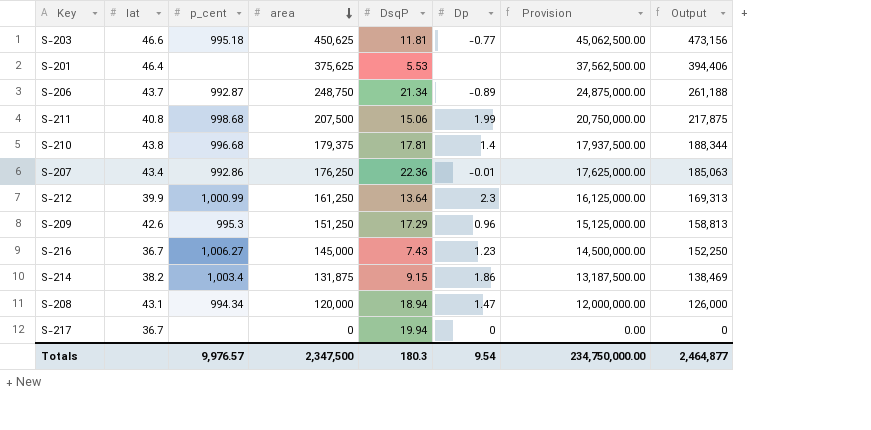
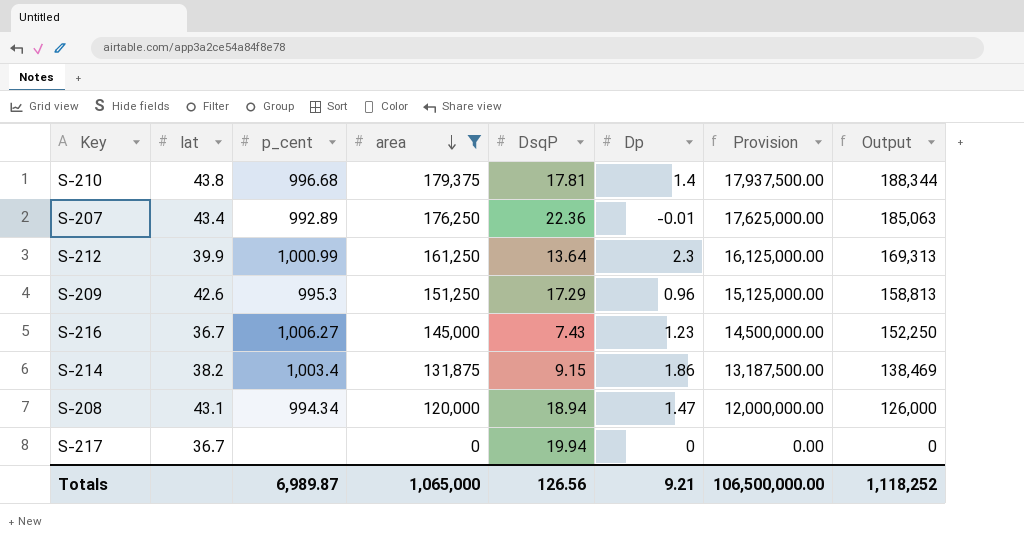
filter: none -> area <= 179,375
S-207 | p_cent: 992.86 -> 992.89
Totals | p_cent: 9,976.57 -> 6,989.87
Totals | area: 2,347,500 -> 1,065,000
Totals | DsqP: 180.3 -> 126.56
Totals | Dp: 9.54 -> 9.21
Totals | Provision: 234,750,000.00 -> 106,500,000.00
Totals | Output: 2,464,877 -> 1,118,252

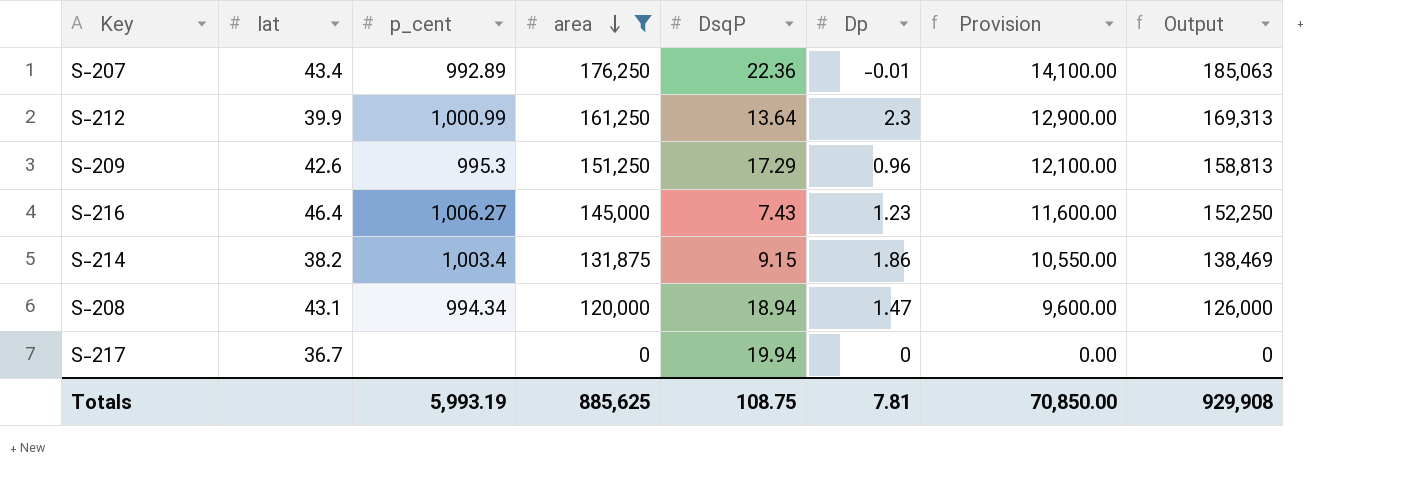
column Provision | formula: [area] * 100 -> [area] * 0.08
row S-210: 43.8 | 996.68 | 179,375 | 17.81 | 1.4 | 17,937,500.00 | 188,344 -> none
S-216 | lat: 36.7 -> 46.4
Totals | p_cent: 6,989.87 -> 5,993.19
Totals | area: 1,065,000 -> 885,625
Totals | DsqP: 126.56 -> 108.75
Totals | Dp: 9.21 -> 7.81
Totals | Provision: 106,500,000.00 -> 70,850.00
Totals | Output: 1,118,252 -> 929,908

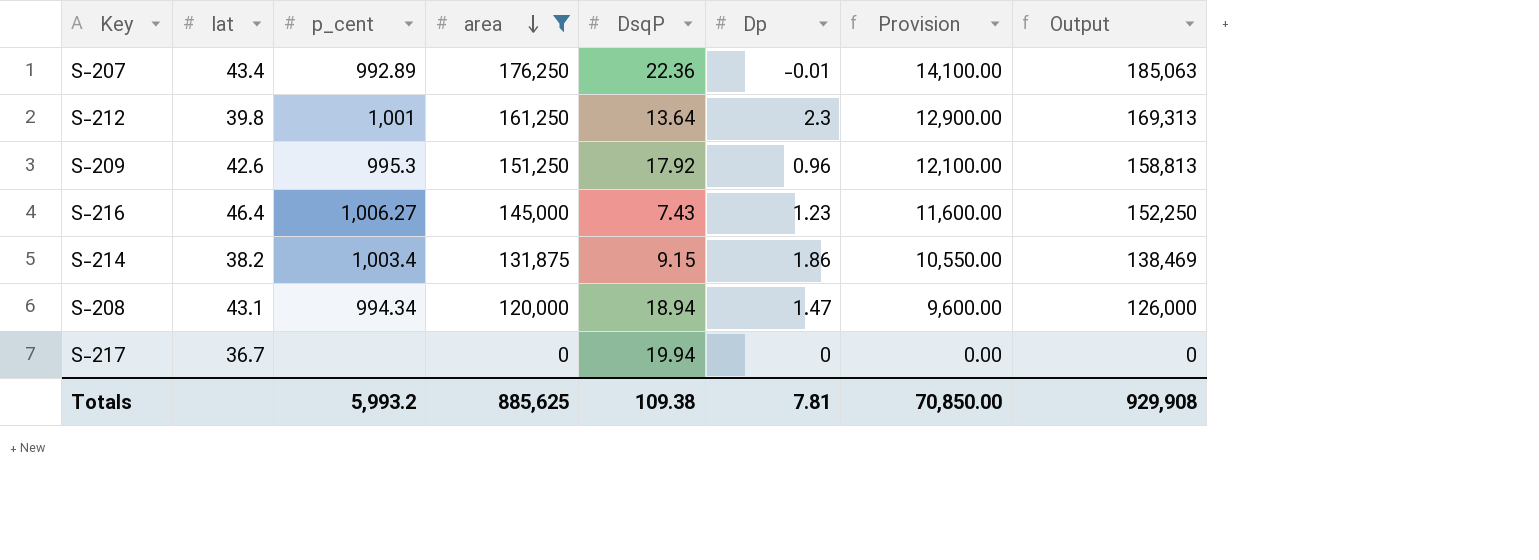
S-212 | lat: 39.9 -> 39.8
S-212 | p_cent: 1,000.99 -> 1,001
S-209 | DsqP: 17.29 -> 17.92
Totals | p_cent: 5,993.19 -> 5,993.2
Totals | DsqP: 108.75 -> 109.38

